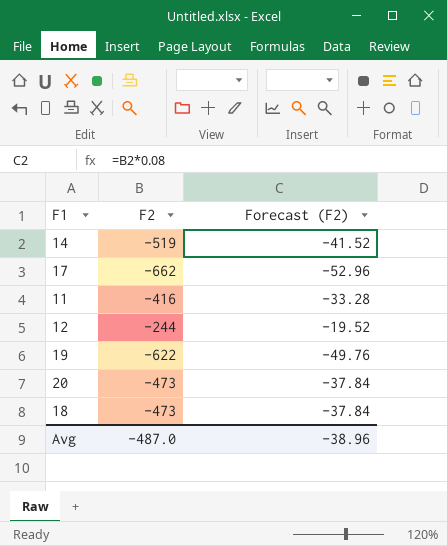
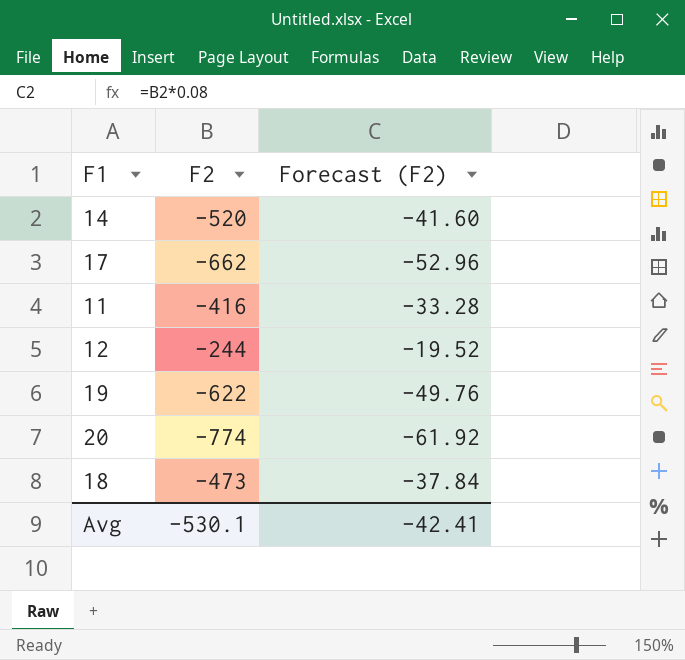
14 | F2: -519 -> -520
14 | Forecast (F2): -41.52 -> -41.60
20 | F2: -473 -> -774
20 | Forecast (F2): -37.84 -> -61.92
Avg | F2: -487.0 -> -530.1
Avg | Forecast (F2): -38.96 -> -42.41

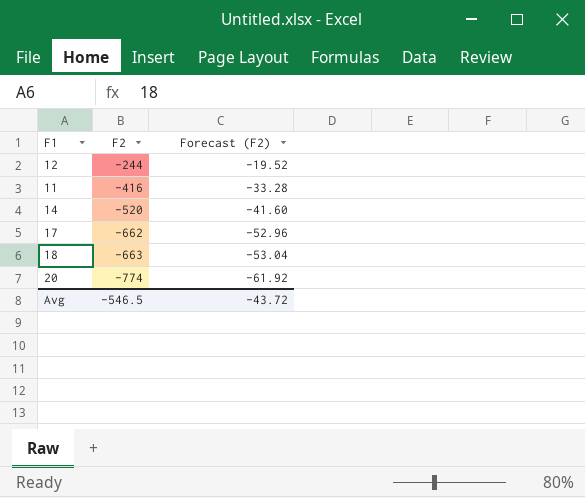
row order: none -> F2 descending
row 19: -622 | -49.76 -> none
18 | F2: -473 -> -663
18 | Forecast (F2): -37.84 -> -53.04
Avg | F2: -530.1 -> -546.5
Avg | Forecast (F2): -42.41 -> -43.72

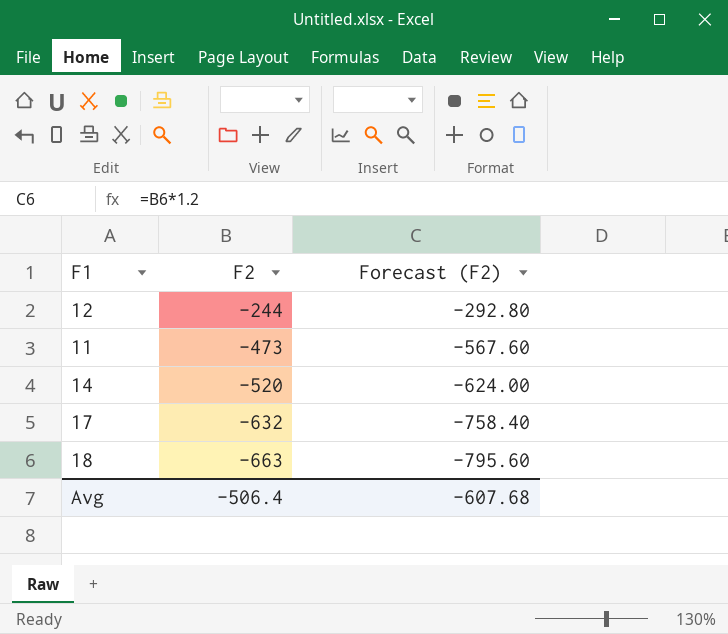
column Forecast (F2) | formula: [F2] * 0.08 -> [F2] * 1.2
row 20: -774 | -61.92 -> none
11 | F2: -416 -> -473
17 | F2: -662 -> -632
Avg | F2: -546.5 -> -506.4
Avg | Forecast (F2): -43.72 -> -607.68

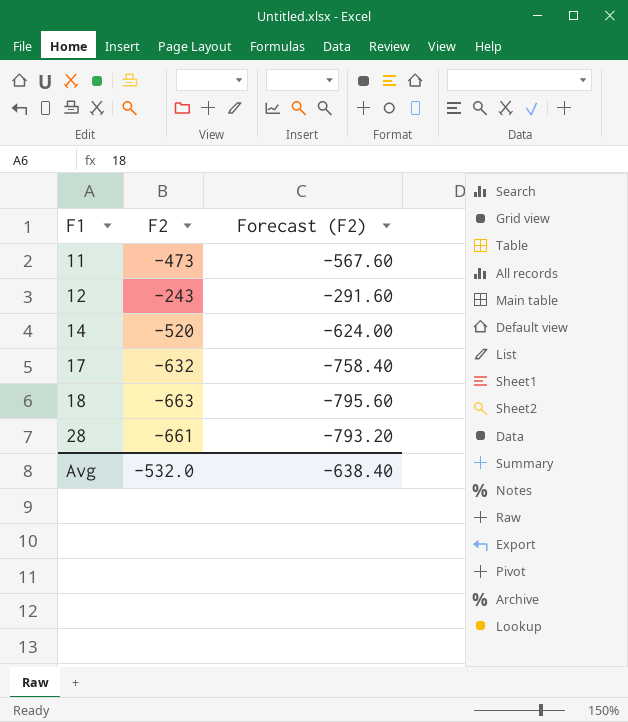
row order: F2 descending -> F1 ascending
12 | F2: -244 -> -243
12 | Forecast (F2): -292.80 -> -291.60
row 28: none -> -661 | -793.20
Avg | F2: -506.4 -> -532.0
Avg | Forecast (F2): -607.68 -> -638.40

